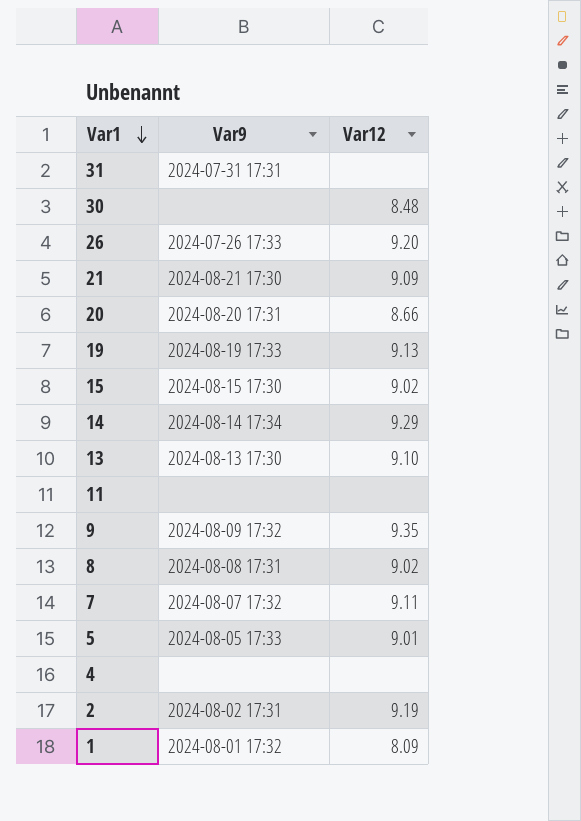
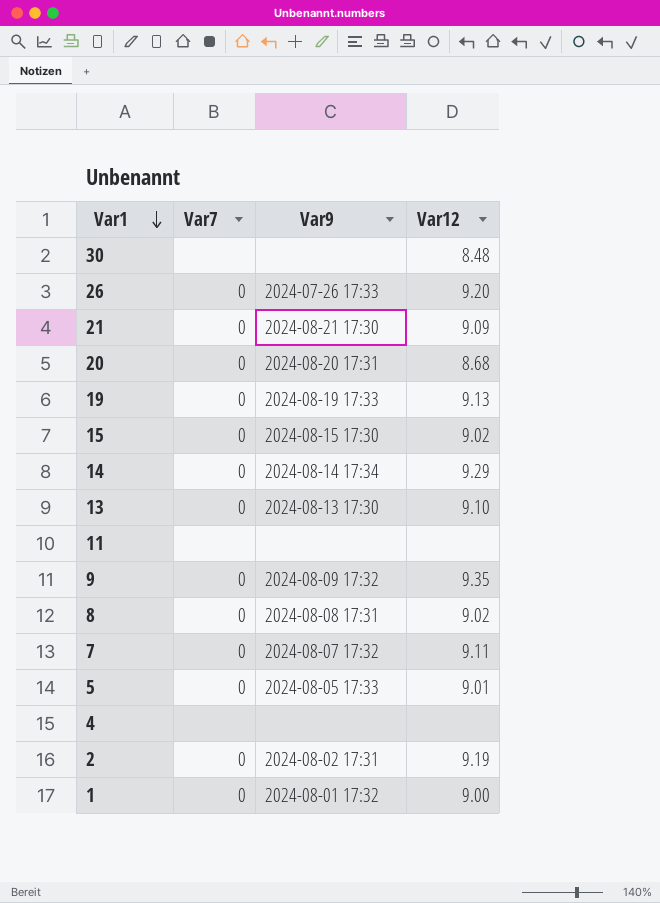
column Var7 | position: none -> 2
row 31: 2024-07-31 17:31 | none -> none
20 | Var12: 8.66 -> 8.68
1 | Var12: 8.09 -> 9.00

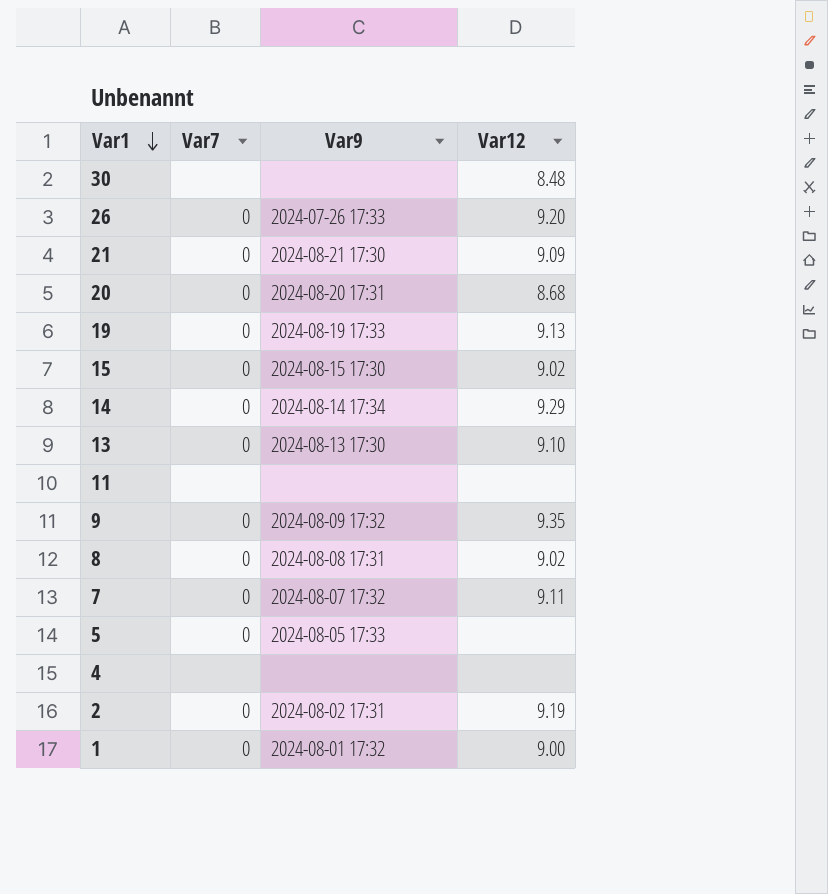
5 | Var12: 9.01 -> none

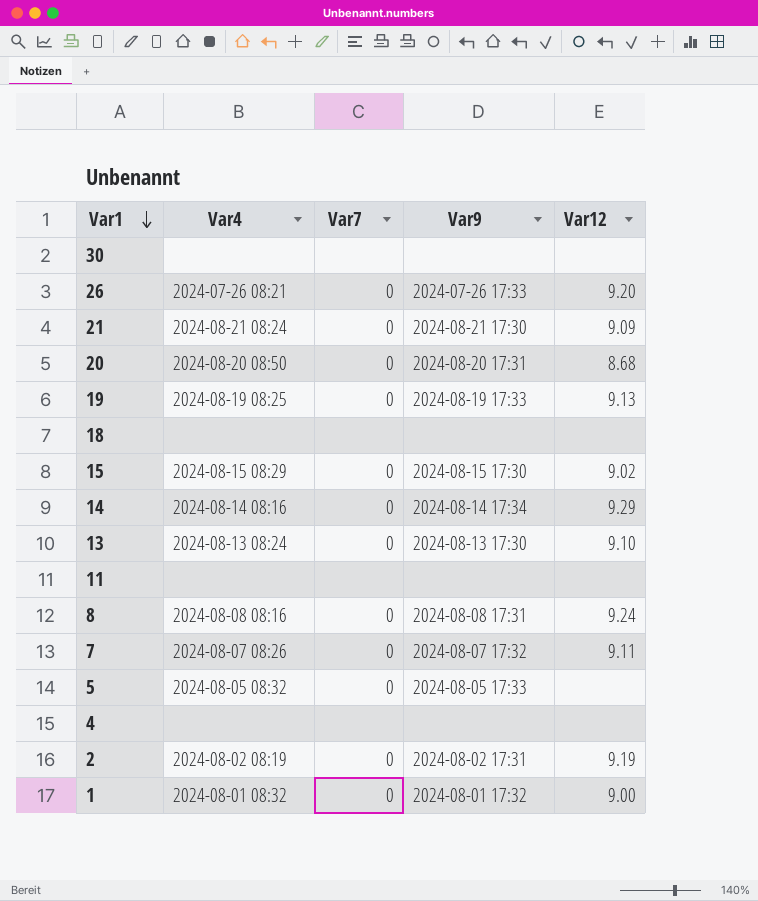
column Var4 | position: none -> 2
row 9: 0 | 2024-08-09 17:32 | 9.35 -> none
30 | Var12: 8.48 -> none
row 18: none -> none | none | none | none
8 | Var12: 9.02 -> 9.24

